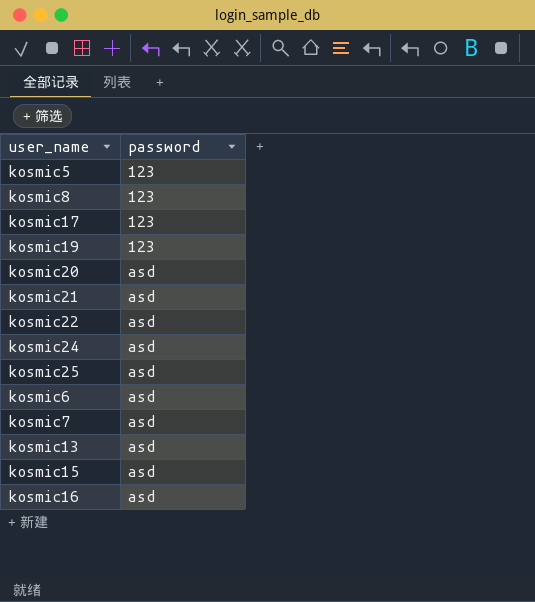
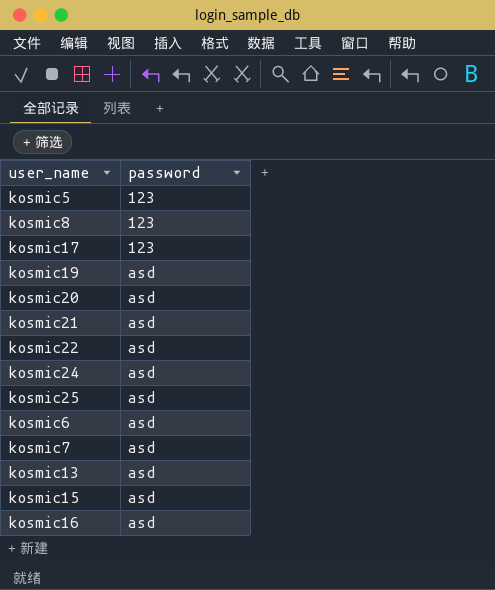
kosmic19 | password: 123 -> asd

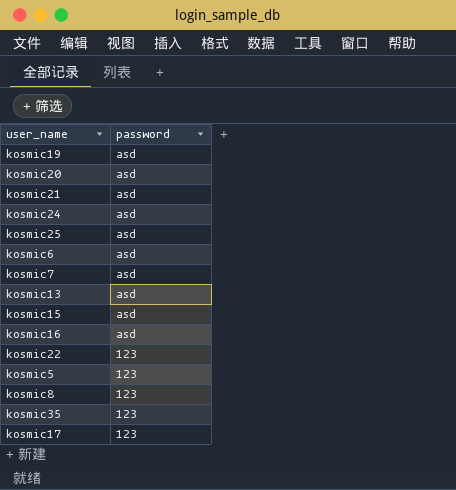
row order: password ascending -> password descending
kosmic22 | password: asd -> 123
row kosmic35: none -> 123

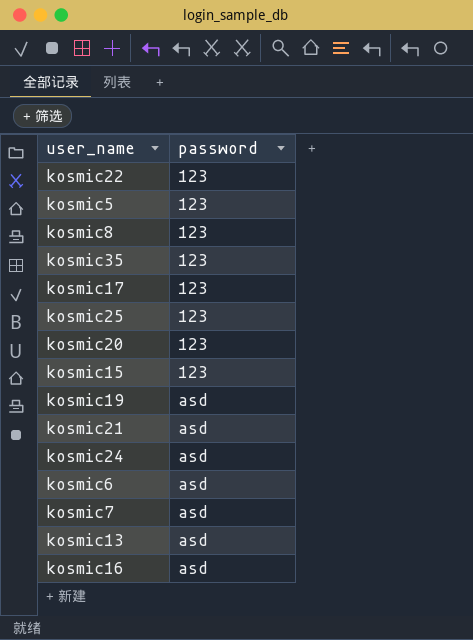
row order: password descending -> password ascending
kosmic25 | password: asd -> 123
kosmic20 | password: asd -> 123
kosmic15 | password: asd -> 123

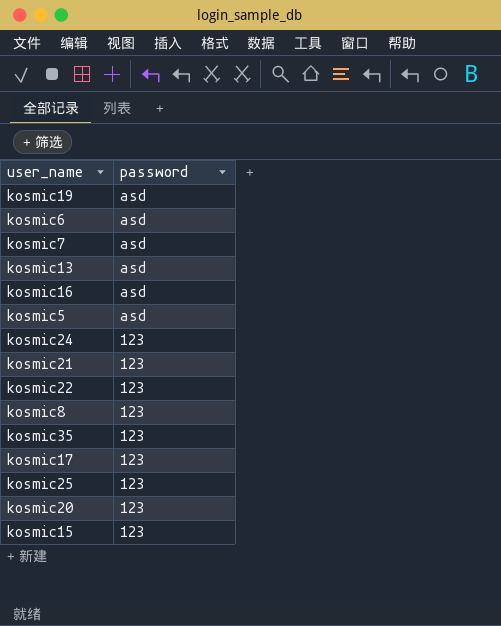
row order: password ascending -> password descending
kosmic5 | password: 123 -> asd
kosmic24 | password: asd -> 123
kosmic21 | password: asd -> 123

